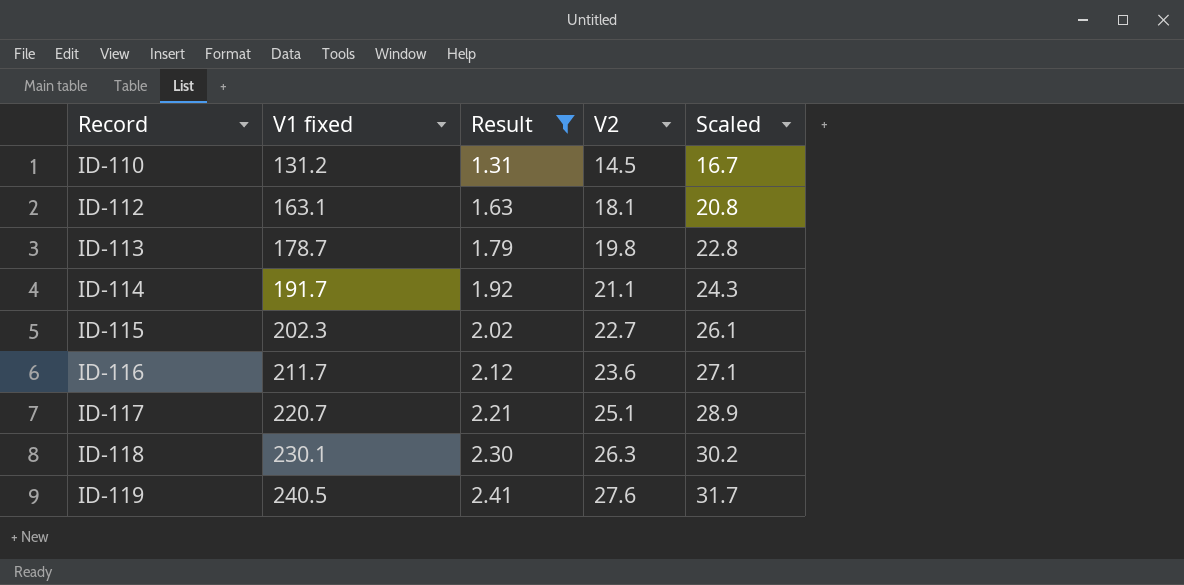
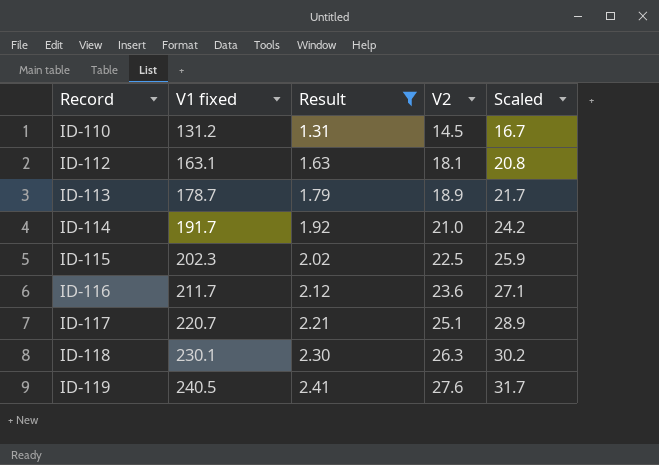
ID-113 | V2: 19.8 -> 18.9
ID-113 | Scaled: 22.8 -> 21.7
ID-114 | V2: 21.1 -> 21.0
ID-114 | Scaled: 24.3 -> 24.2
ID-115 | V2: 22.7 -> 22.5
ID-115 | Scaled: 26.1 -> 25.9

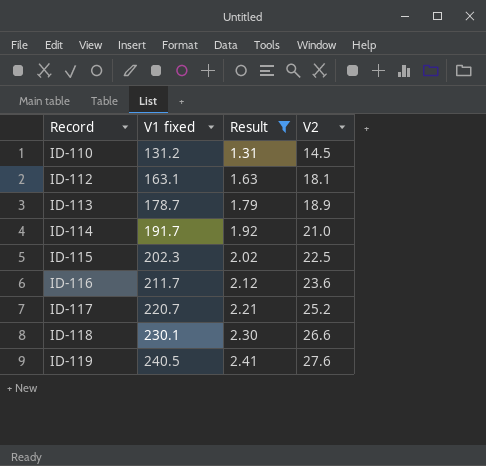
column Scaled | formula: [V2] * 1.15 -> none
ID-117 | V2: 25.1 -> 25.2
ID-118 | V2: 26.3 -> 26.6

